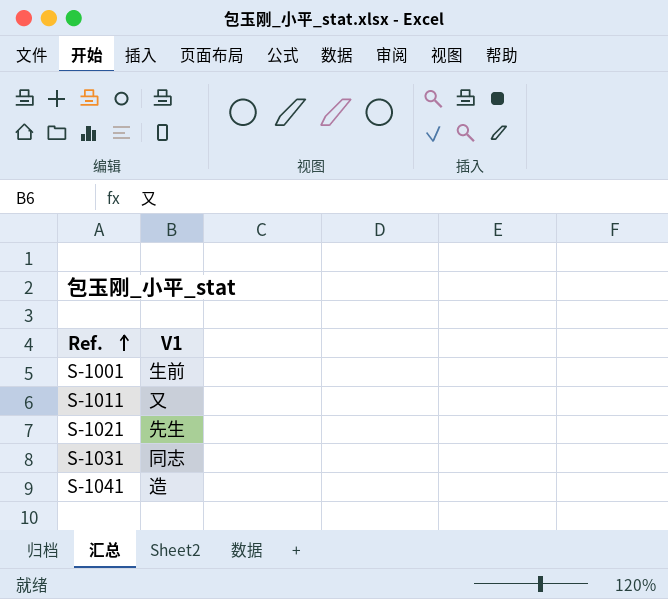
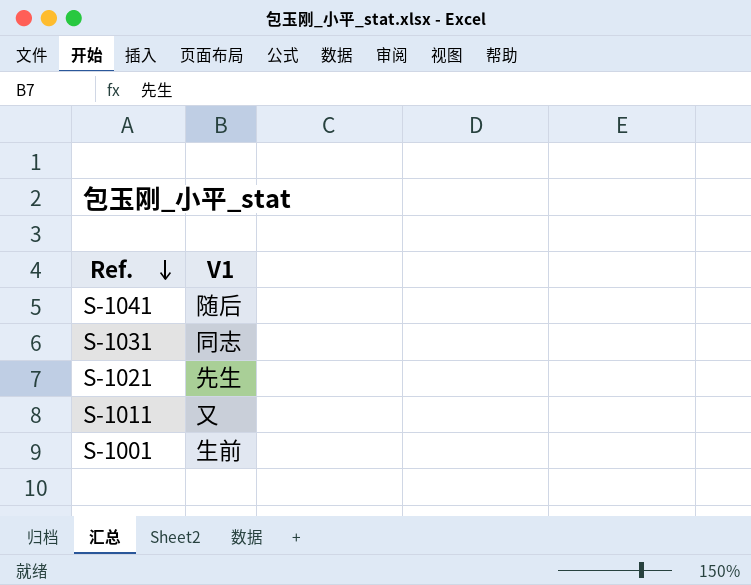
row order: Ref. ascending -> Ref. descending
S-1041 | V1: 造 -> 随后

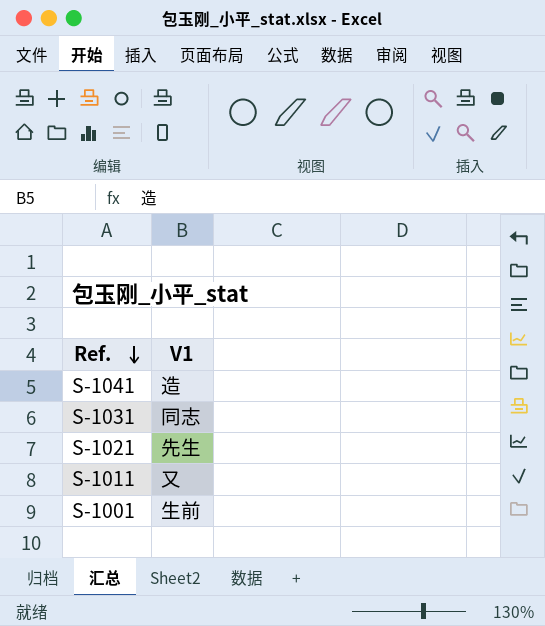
S-1041 | V1: 随后 -> 造

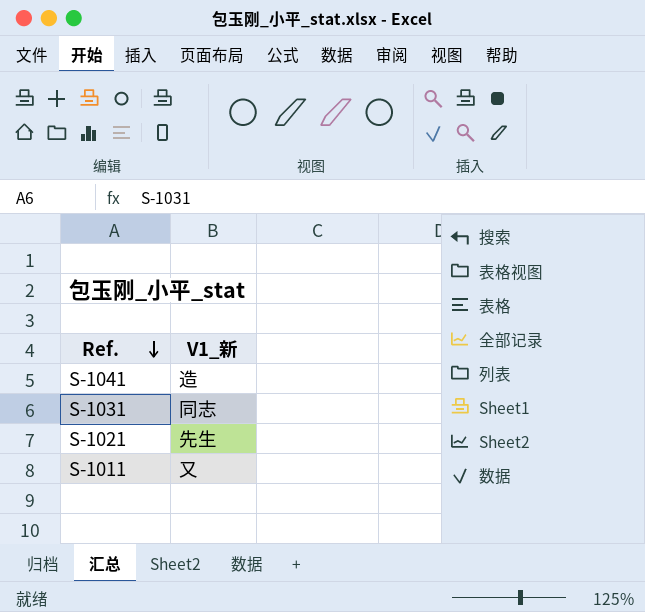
column name: V1 -> V1_新
row S-1001: 生前 -> none

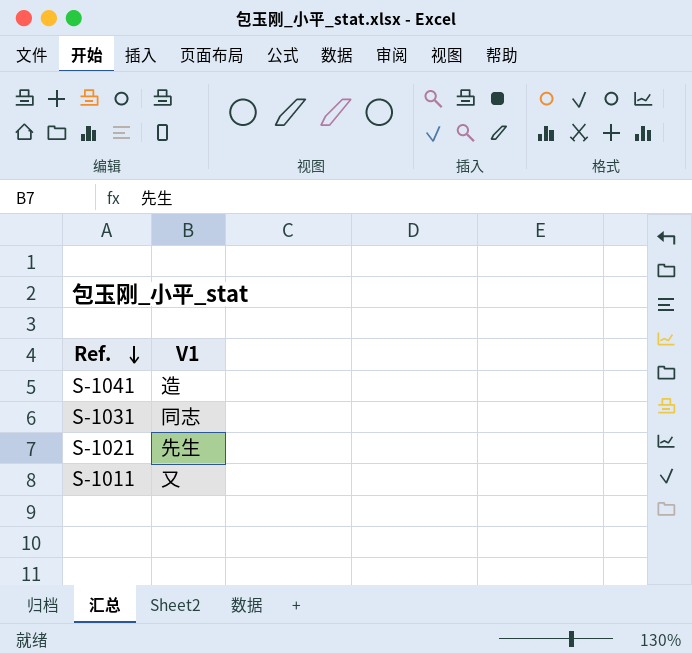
column name: V1_新 -> V1

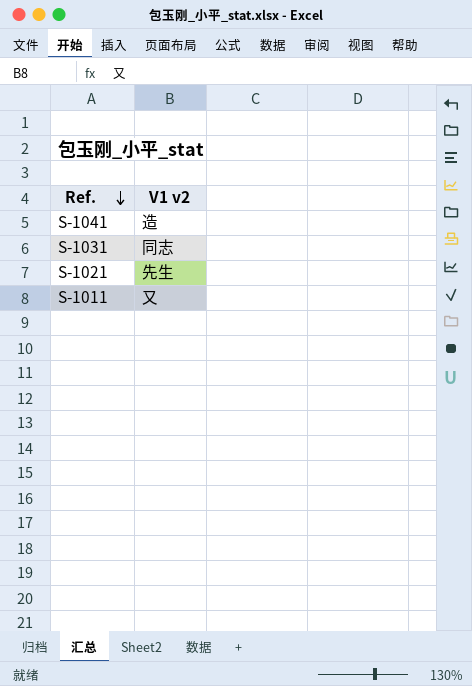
column name: V1 -> V1 v2

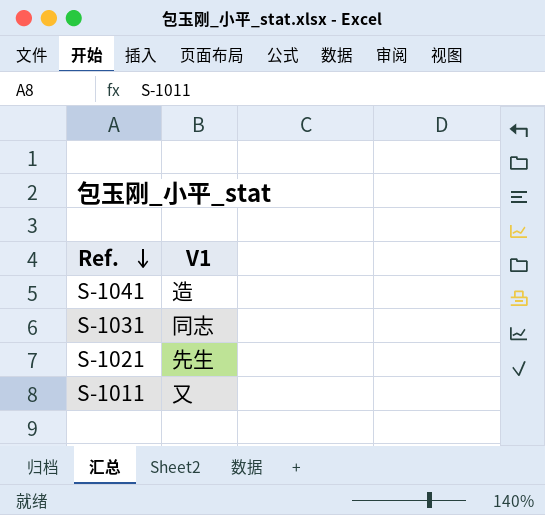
column name: V1 v2 -> V1

